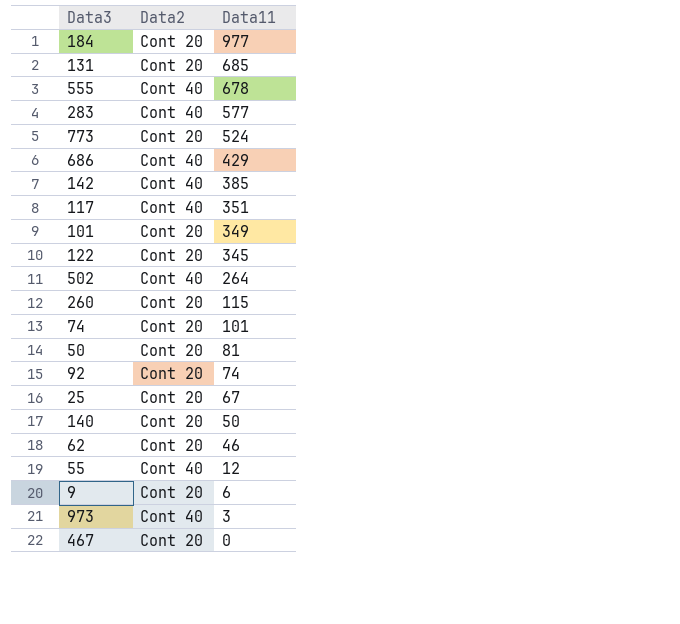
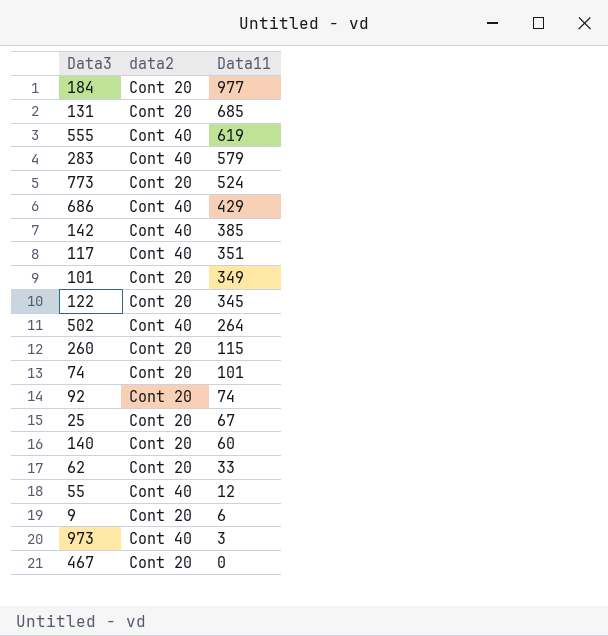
column name: Data2 -> data2
row 50: Cont 20 | 81 -> none
555 | Data11: 678 -> 619
283 | Data11: 577 -> 579
140 | Data11: 50 -> 60
62 | Data11: 46 -> 33

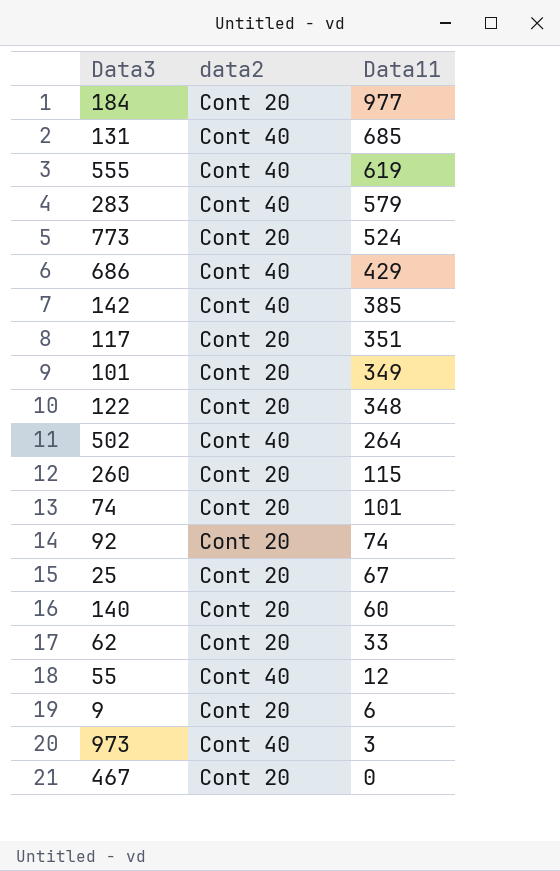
131 | data2: Cont 20 -> Cont 40
117 | data2: Cont 40 -> Cont 20
122 | Data11: 345 -> 348

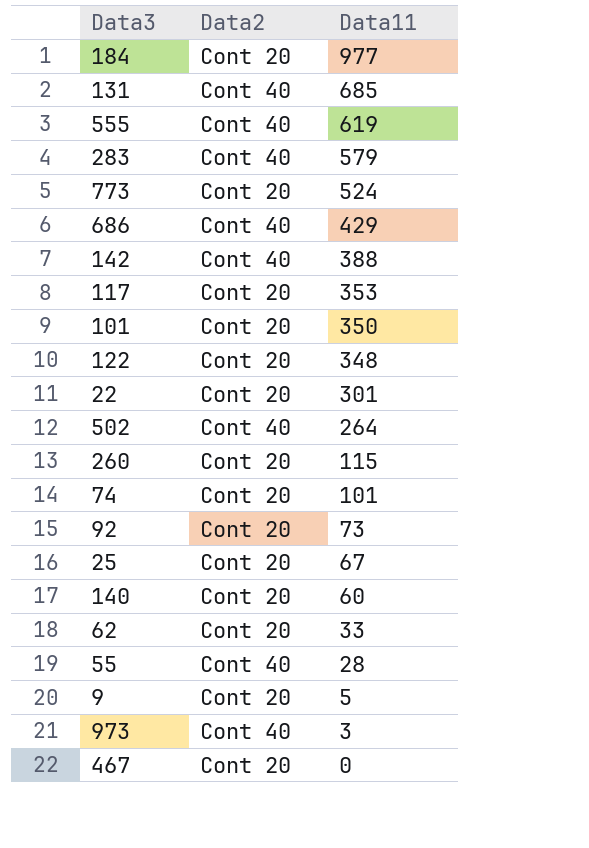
column name: data2 -> Data2
142 | Data11: 385 -> 388
117 | Data11: 351 -> 353
101 | Data11: 349 -> 350
row 22: none -> Cont 20 | 301
92 | Data11: 74 -> 73
55 | Data11: 12 -> 28
9 | Data11: 6 -> 5

